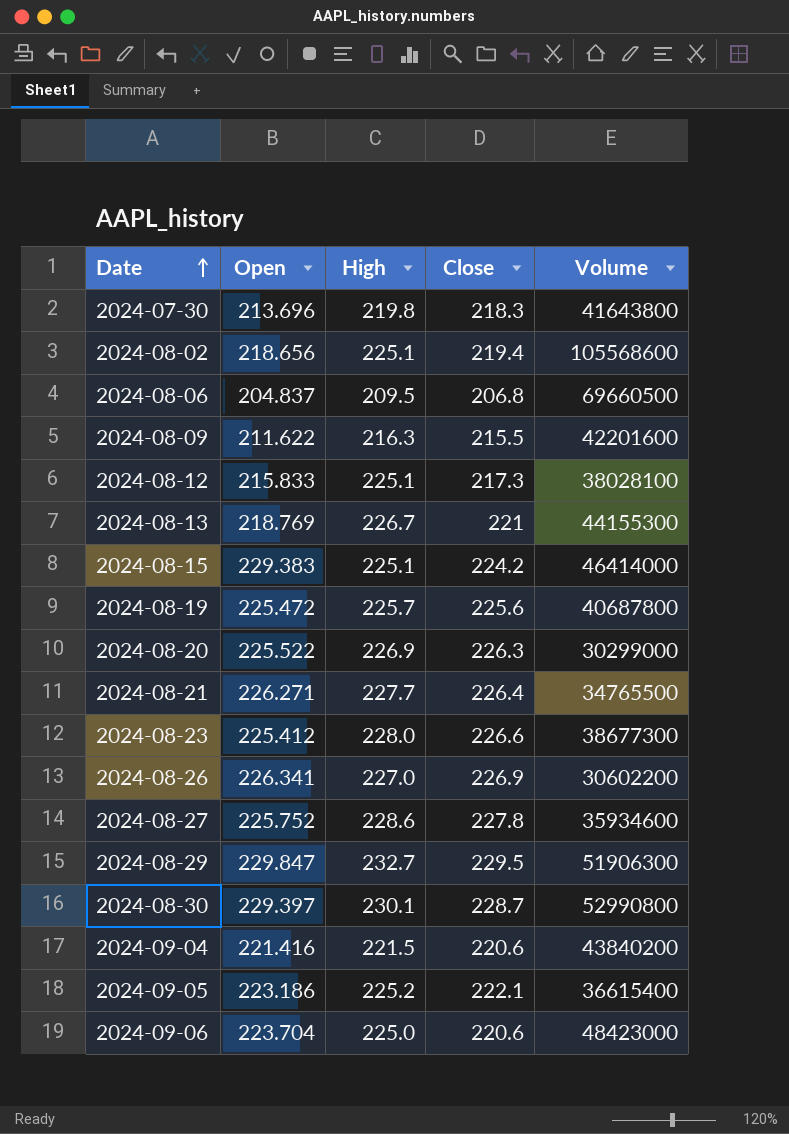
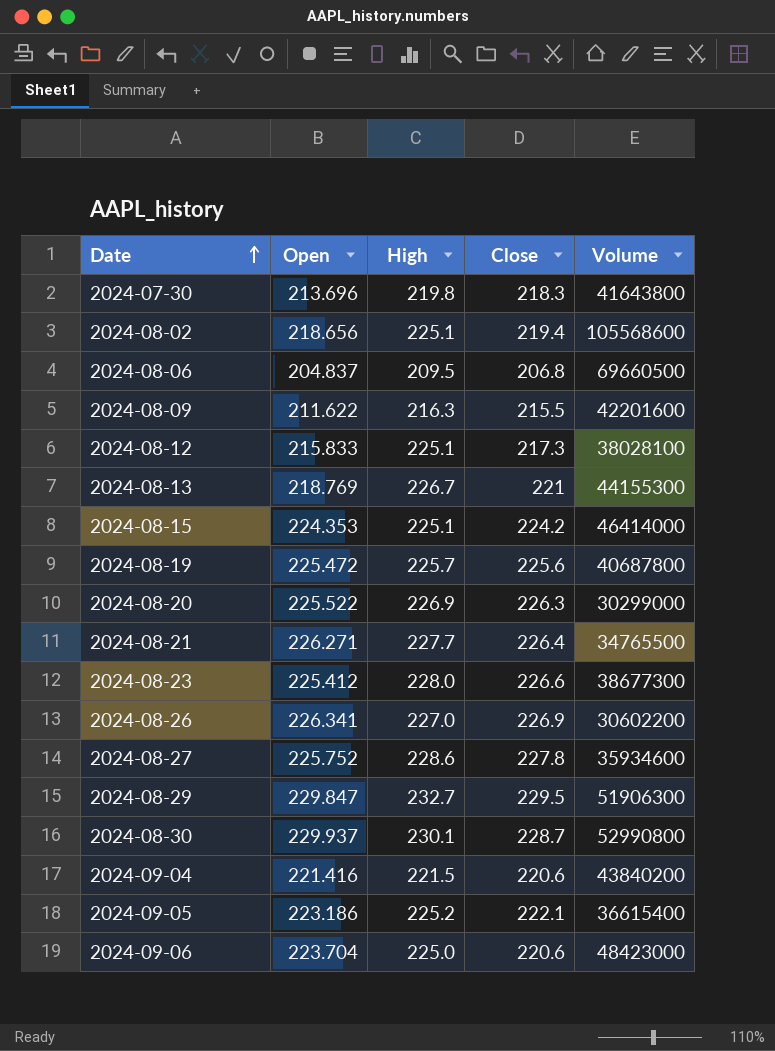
2024-08-15 | Open: 229.383 -> 224.353
2024-08-30 | Open: 229.397 -> 229.937

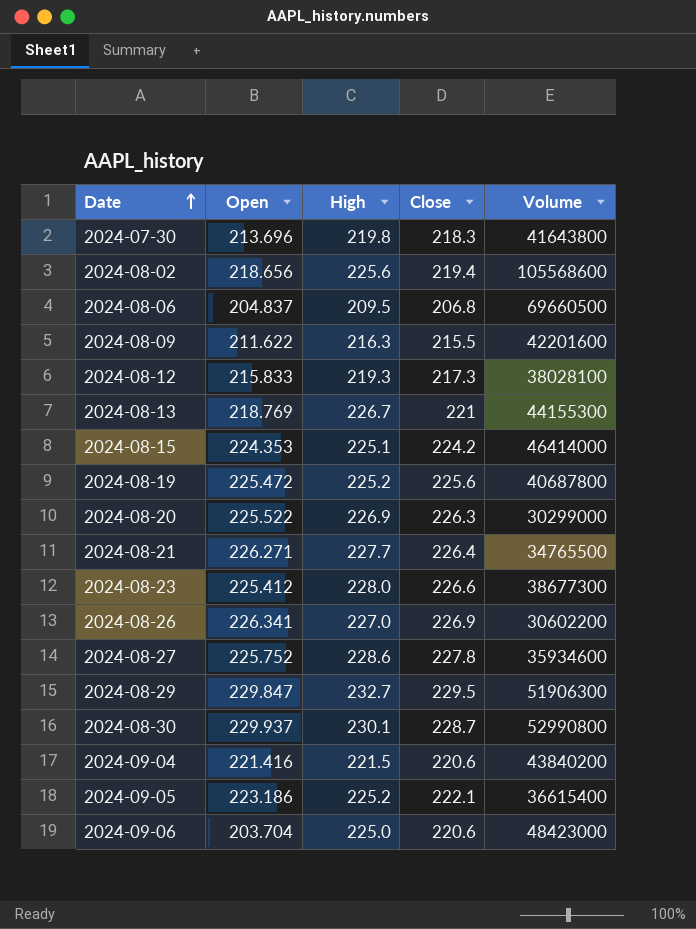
2024-08-02 | High: 225.1 -> 225.6
2024-08-12 | High: 225.1 -> 219.3
2024-08-19 | High: 225.7 -> 225.2
2024-09-06 | Open: 223.704 -> 203.704

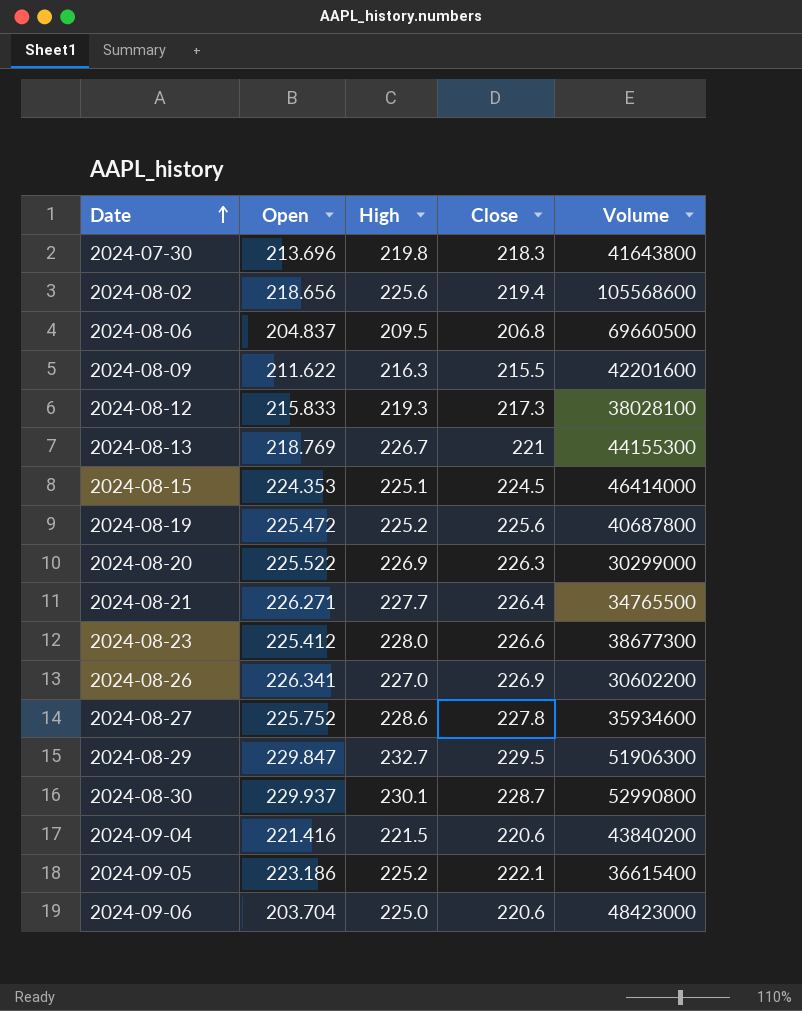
2024-08-15 | Close: 224.2 -> 224.5

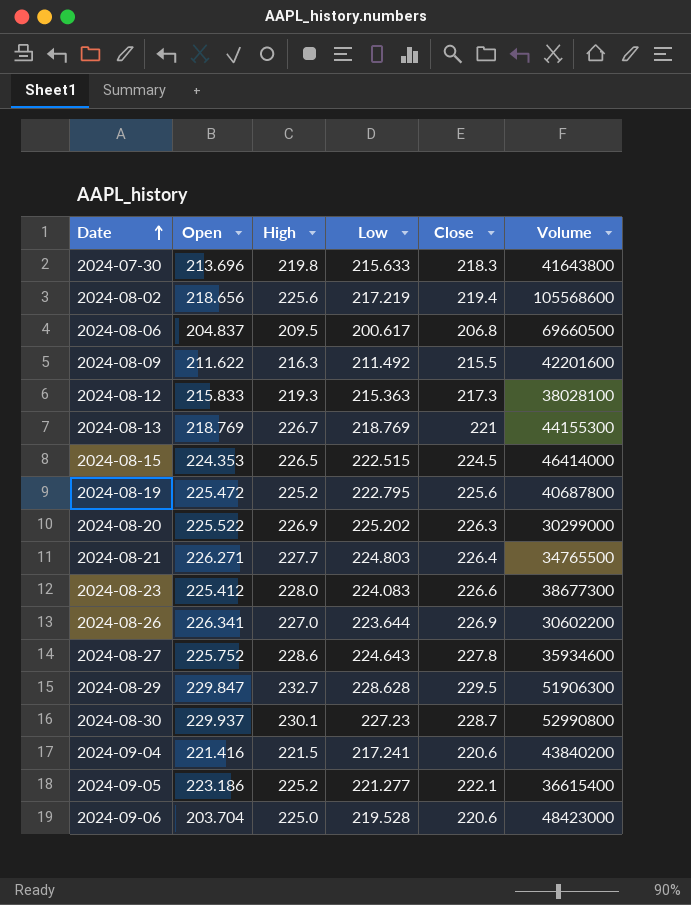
column Low | position: none -> 4
2024-08-15 | High: 225.1 -> 226.5

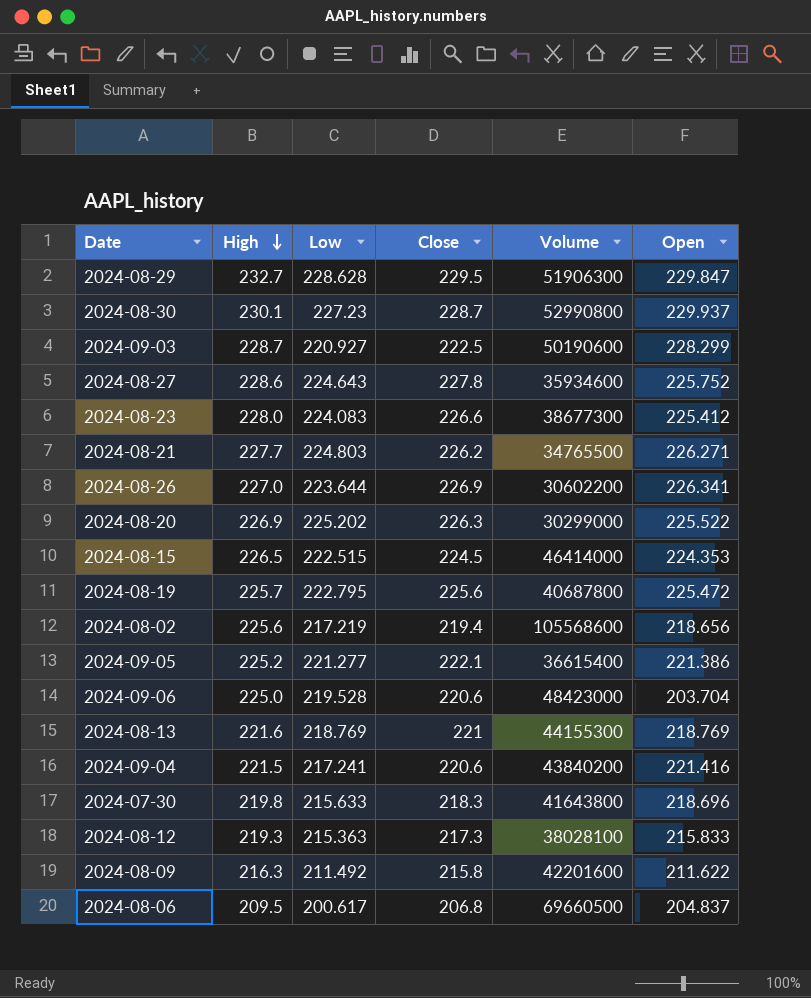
row order: Date ascending -> High descending
column Open | position: 2 -> 6
row 2024-09-03: none -> 228.7 | 220.927 | 222.5 | 50190600 | 228.299
2024-08-21 | Close: 226.4 -> 226.2
2024-08-19 | High: 225.2 -> 225.7
2024-09-05 | Open: 223.186 -> 221.386
2024-08-13 | High: 226.7 -> 221.6
2024-07-30 | Open: 213.696 -> 218.696
2024-08-09 | Close: 215.5 -> 215.8

